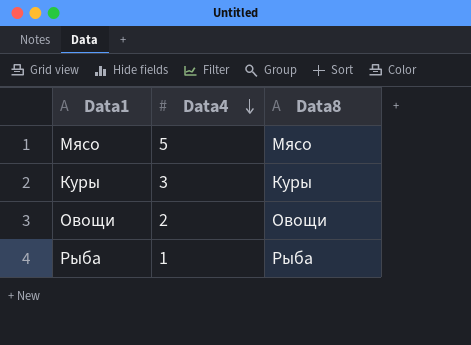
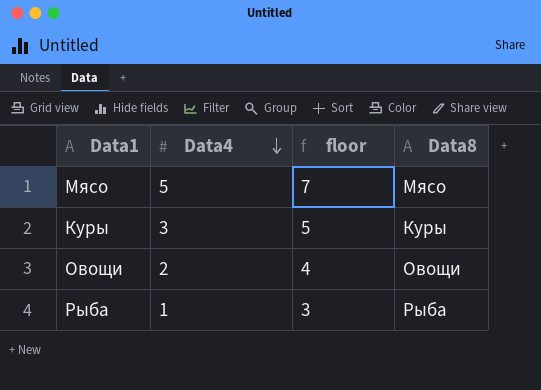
column floor | formula: none -> [Data4] + 2

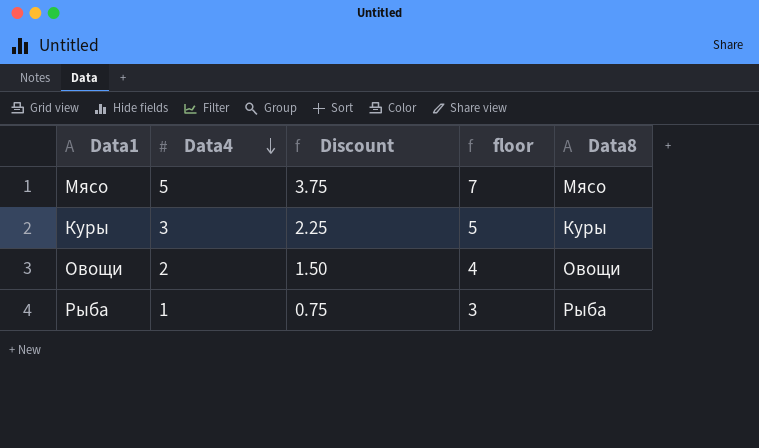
column Discount | formula: none -> [Data4] * 0.75

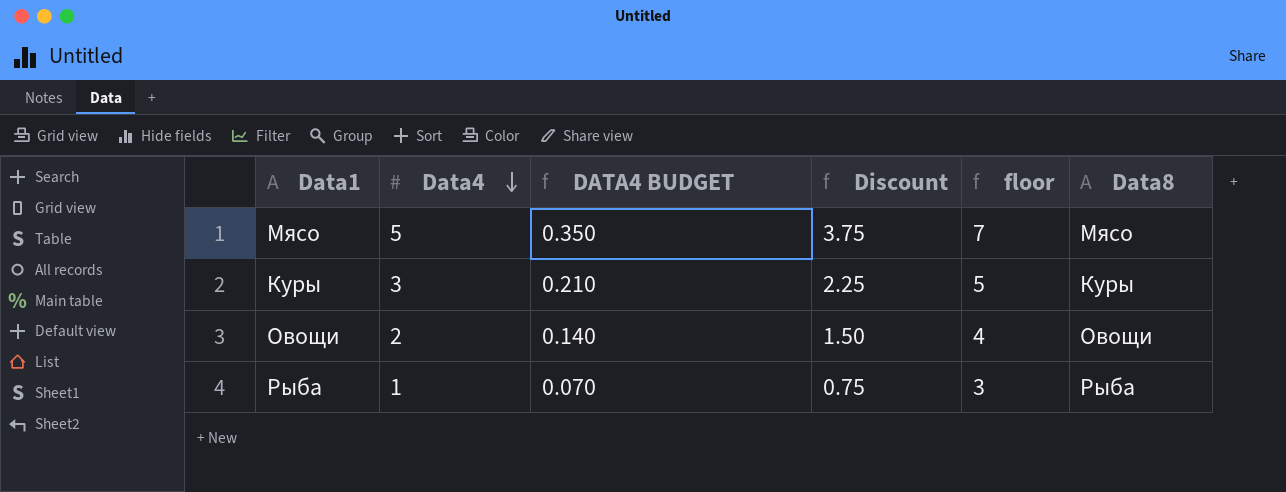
column DATA4 BUDGET | formula: none -> [Data4] * 0.07

